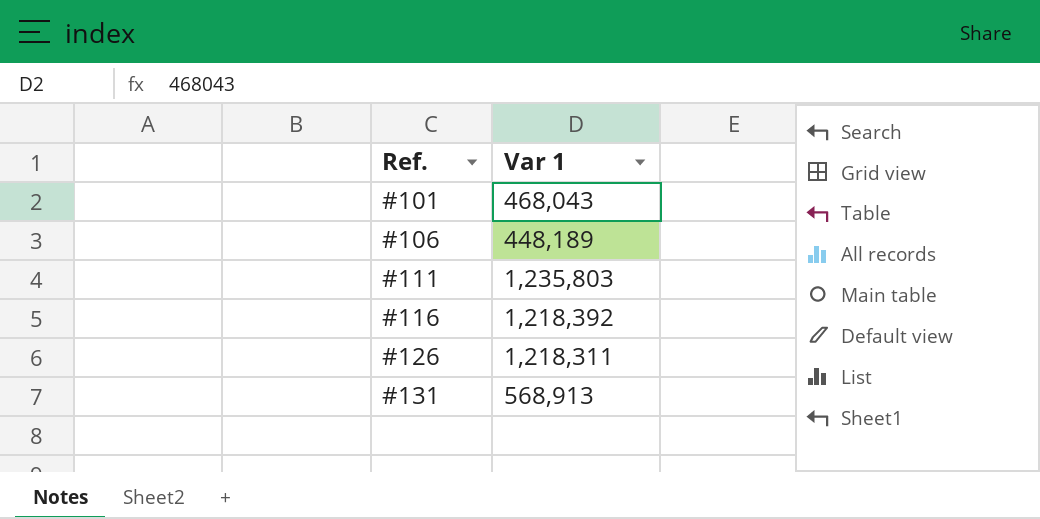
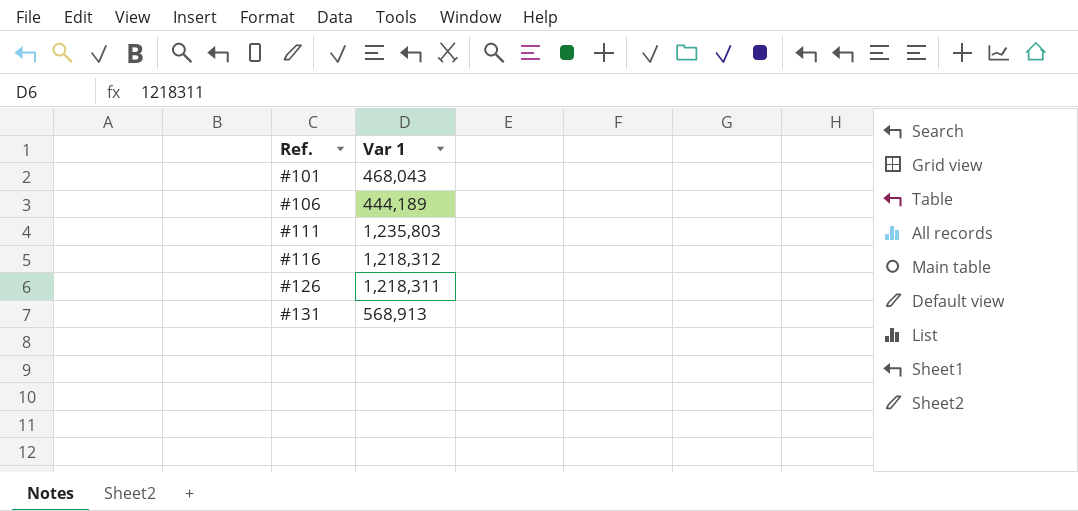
#106 | Var 1: 448,189 -> 444,189
#116 | Var 1: 1,218,392 -> 1,218,312

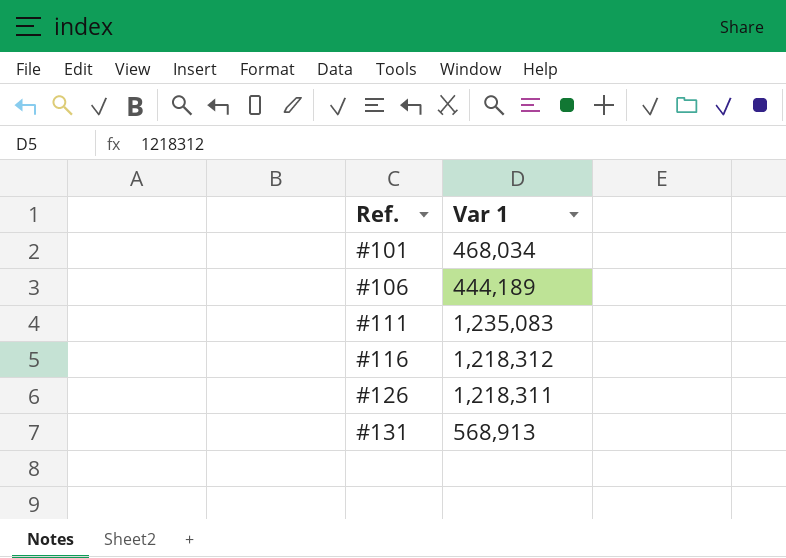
#101 | Var 1: 468,043 -> 468,034
#111 | Var 1: 1,235,803 -> 1,235,083

